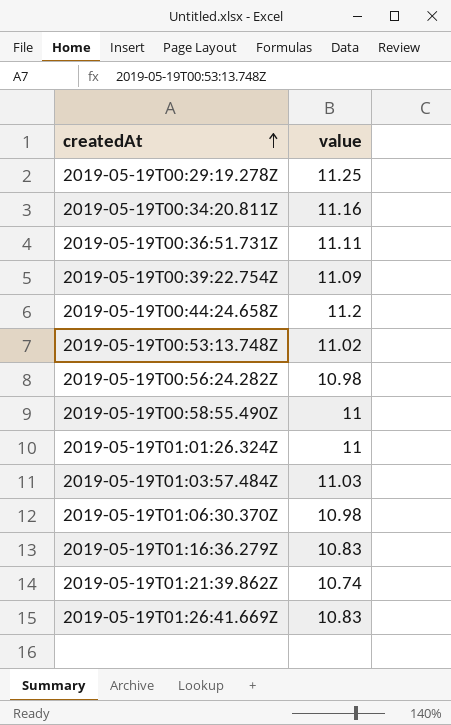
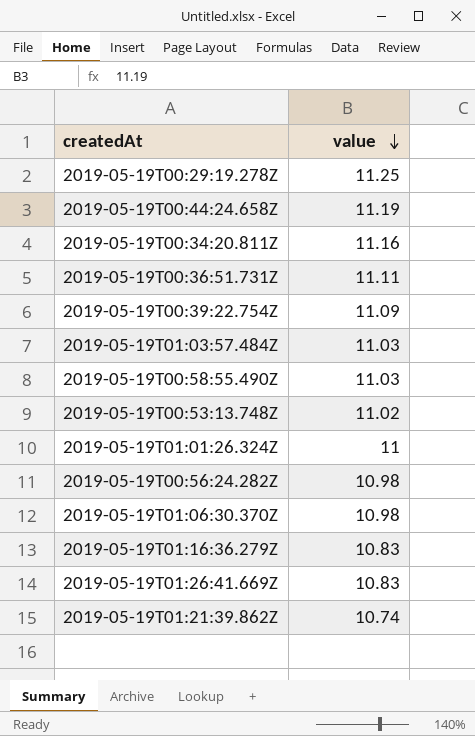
row order: createdAt ascending -> value descending
2019-05-19T00:44:24.658Z | value: 11.2 -> 11.19
2019-05-19T00:58:55.490Z | value: 11 -> 11.03

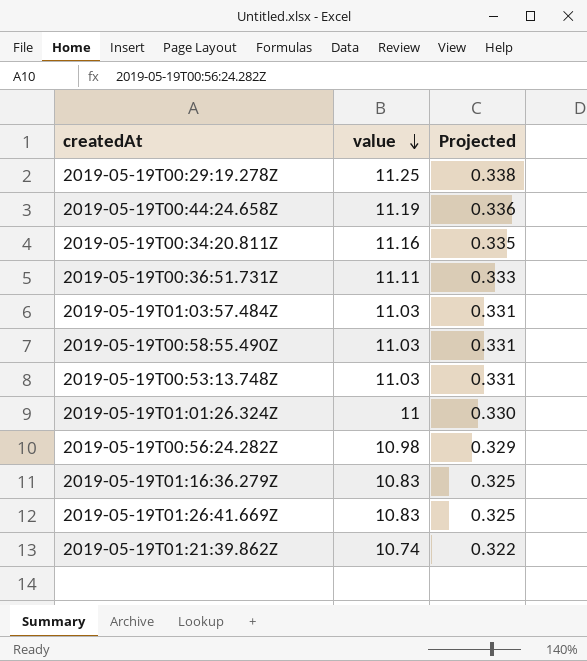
column Projected | formula: none -> [value] * 0.03
row 2019-05-19T00:39:22.754Z: 11.09 -> none
row 2019-05-19T01:06:30.370Z: 10.98 -> none
2019-05-19T00:53:13.748Z | value: 11.02 -> 11.03

